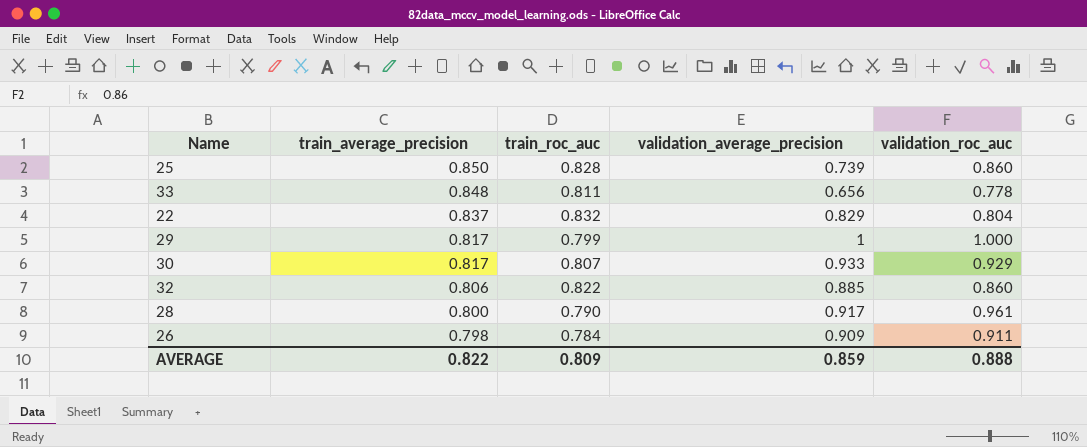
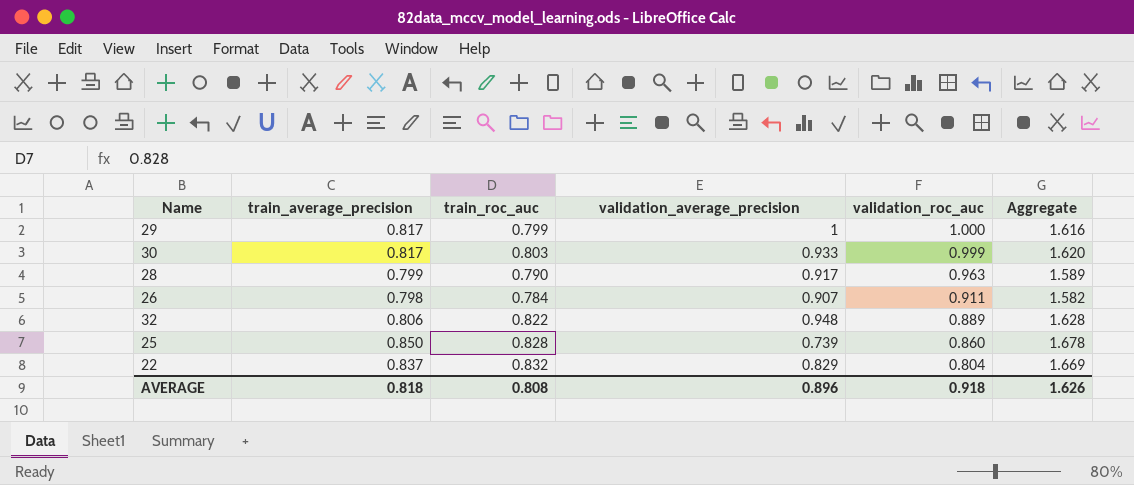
row order: train_average_precision descending -> validation_roc_auc descending
column Aggregate | formula: none -> [train_average_precision] + [train_roc_auc]
row 33: 0.848 | 0.811 | 0.656 | 0.778 -> none
30 | train_roc_auc: 0.807 -> 0.803
30 | validation_roc_auc: 0.929 -> 0.999
28 | train_average_precision: 0.800 -> 0.799
28 | validation_roc_auc: 0.961 -> 0.963
26 | validation_average_precision: 0.909 -> 0.907
32 | validation_average_precision: 0.885 -> 0.948
32 | validation_roc_auc: 0.860 -> 0.889
AVERAGE | train_average_precision: 0.822 -> 0.818
AVERAGE | train_roc_auc: 0.809 -> 0.808
AVERAGE | validation_average_precision: 0.859 -> 0.896
AVERAGE | validation_roc_auc: 0.888 -> 0.918

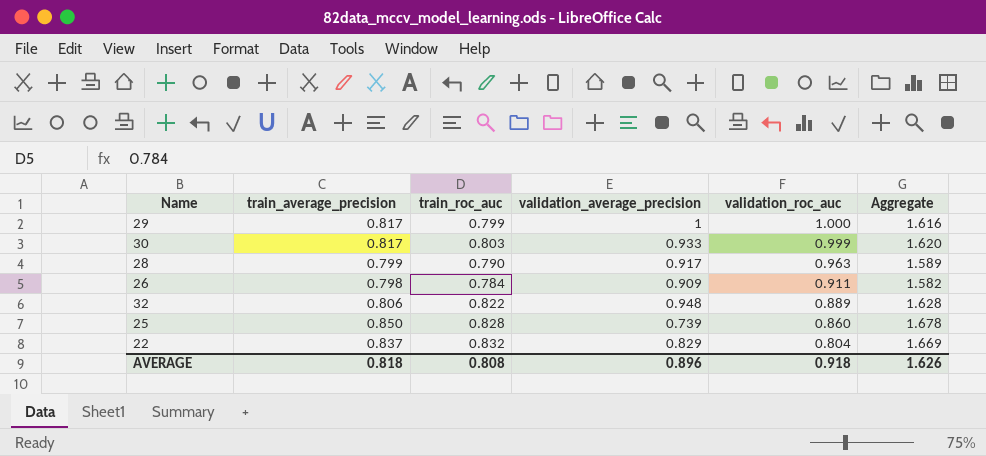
26 | validation_average_precision: 0.907 -> 0.909

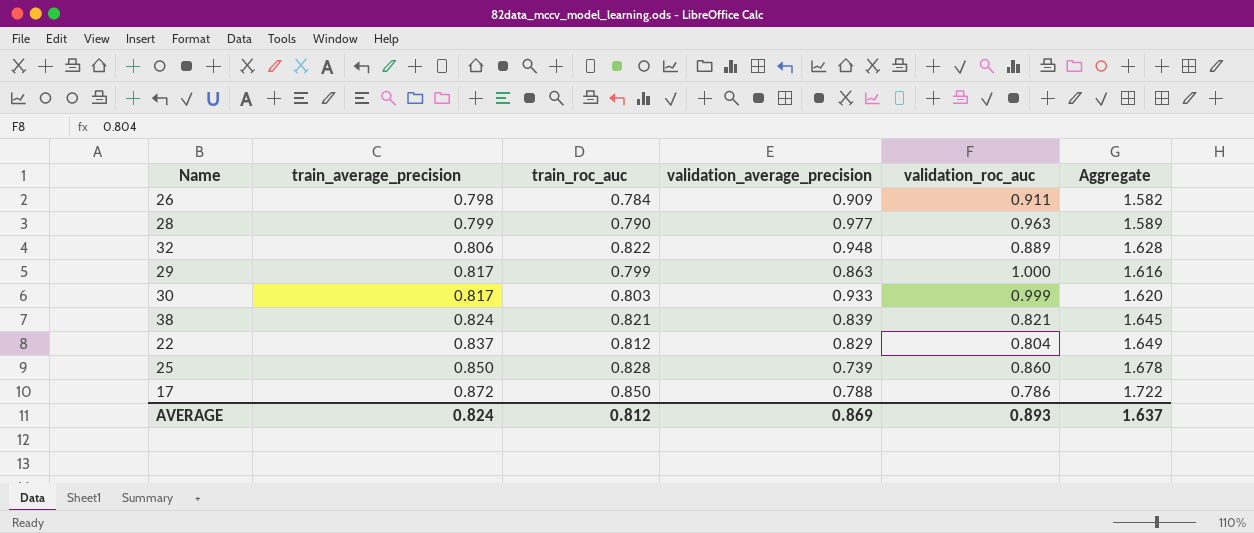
row order: validation_roc_auc descending -> train_average_precision ascending
28 | validation_average_precision: 0.917 -> 0.977
29 | validation_average_precision: 1 -> 0.863
row 38: none -> 0.824 | 0.821 | 0.839 | 0.821 | 1.645
22 | train_roc_auc: 0.832 -> 0.812
22 | Aggregate: 1.669 -> 1.649
row 17: none -> 0.872 | 0.850 | 0.788 | 0.786 | 1.722
AVERAGE | train_average_precision: 0.818 -> 0.824
AVERAGE | train_roc_auc: 0.808 -> 0.812
AVERAGE | validation_average_precision: 0.896 -> 0.869
AVERAGE | validation_roc_auc: 0.918 -> 0.893
AVERAGE | Aggregate: 1.626 -> 1.637

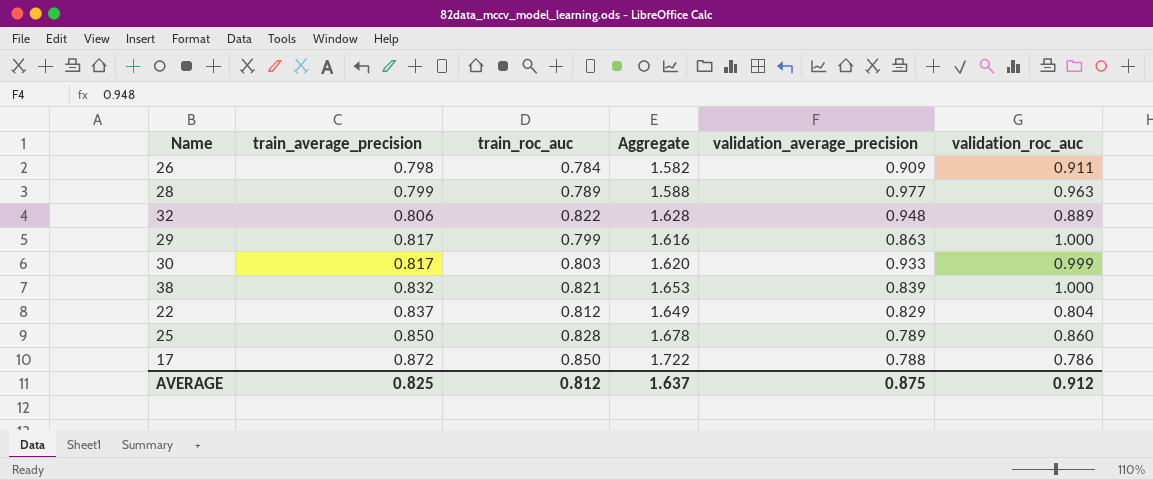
column Aggregate | position: 6 -> 4
28 | train_roc_auc: 0.790 -> 0.789
28 | Aggregate: 1.589 -> 1.588
38 | train_average_precision: 0.824 -> 0.832
38 | Aggregate: 1.645 -> 1.653
38 | validation_roc_auc: 0.821 -> 1.000
25 | validation_average_precision: 0.739 -> 0.789
AVERAGE | train_average_precision: 0.824 -> 0.825
AVERAGE | validation_average_precision: 0.869 -> 0.875
AVERAGE | validation_roc_auc: 0.893 -> 0.912

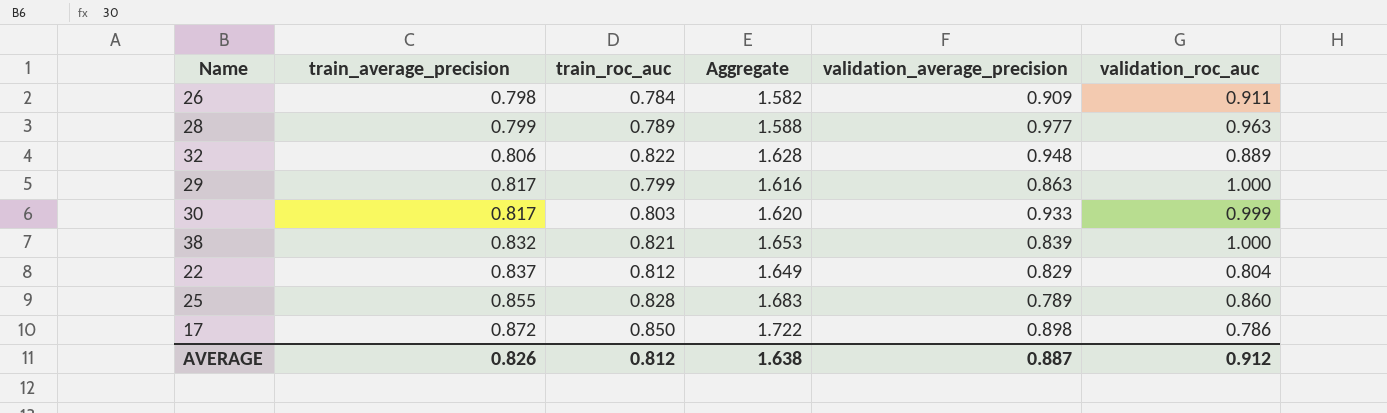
25 | train_average_precision: 0.850 -> 0.855
25 | Aggregate: 1.678 -> 1.683
17 | validation_average_precision: 0.788 -> 0.898
AVERAGE | train_average_precision: 0.825 -> 0.826
AVERAGE | Aggregate: 1.637 -> 1.638
AVERAGE | validation_average_precision: 0.875 -> 0.887

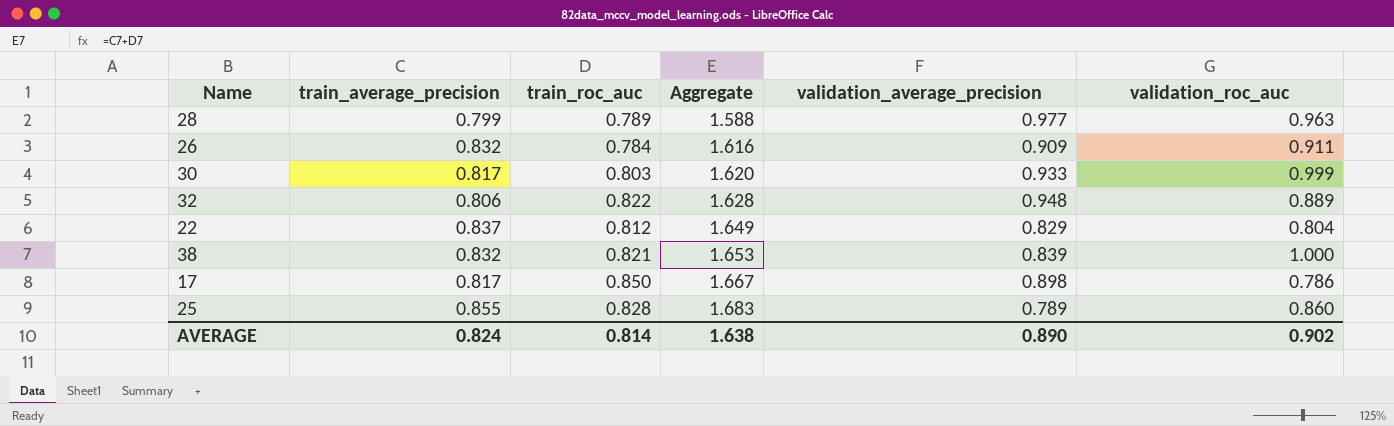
row order: train_average_precision ascending -> Aggregate ascending
row 29: 0.817 | 0.799 | 1.616 | 0.863 | 1.000 -> none
26 | train_average_precision: 0.798 -> 0.832
26 | Aggregate: 1.582 -> 1.616
17 | train_average_precision: 0.872 -> 0.817
17 | Aggregate: 1.722 -> 1.667
AVERAGE | train_average_precision: 0.826 -> 0.824
AVERAGE | train_roc_auc: 0.812 -> 0.814
AVERAGE | validation_average_precision: 0.887 -> 0.890
AVERAGE | validation_roc_auc: 0.912 -> 0.902

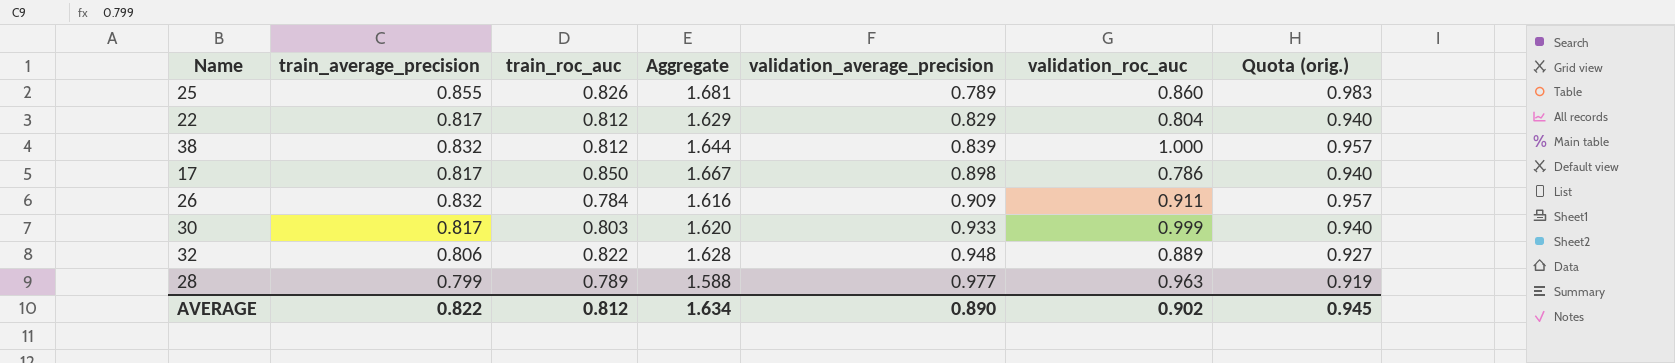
row order: Aggregate ascending -> validation_average_precision ascending
column Quota (orig.) | formula: none -> [train_average_precision] * 1.15
25 | train_roc_auc: 0.828 -> 0.826
25 | Aggregate: 1.683 -> 1.681
22 | train_average_precision: 0.837 -> 0.817
22 | Aggregate: 1.649 -> 1.629
38 | train_roc_auc: 0.821 -> 0.812
38 | Aggregate: 1.653 -> 1.644
AVERAGE | train_average_precision: 0.824 -> 0.822
AVERAGE | train_roc_auc: 0.814 -> 0.812
AVERAGE | Aggregate: 1.638 -> 1.634

